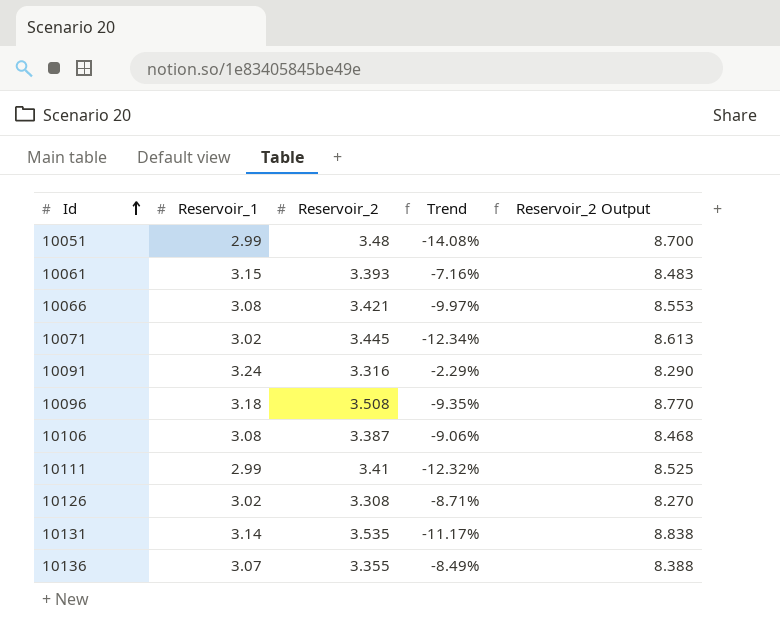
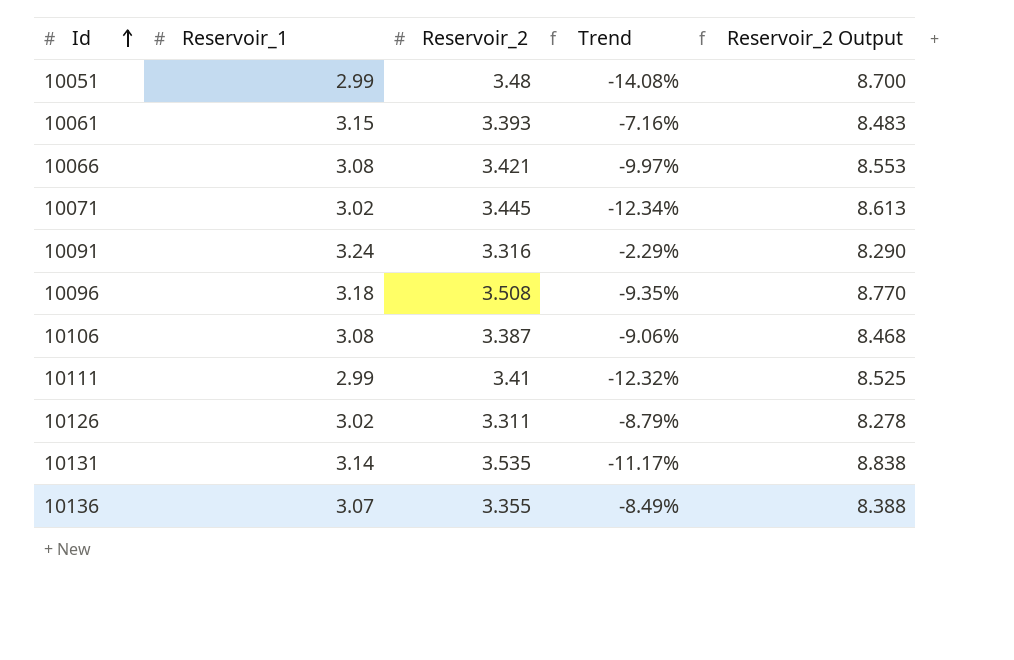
10126 | Reservoir_2: 3.308 -> 3.311
10126 | Trend: -8.71% -> -8.79%
10126 | Reservoir_2 Output: 8.270 -> 8.278

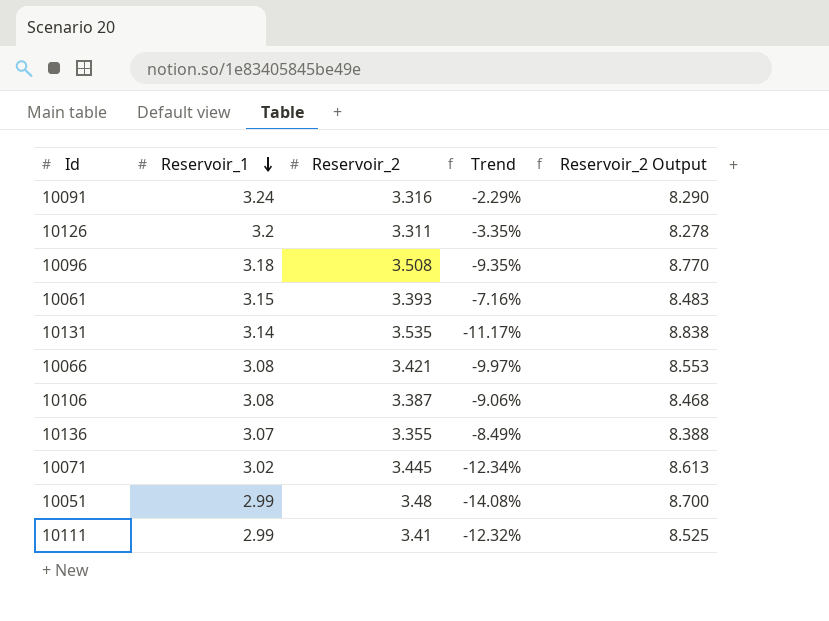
row order: Id ascending -> Reservoir_1 descending
10126 | Reservoir_1: 3.02 -> 3.2
10126 | Trend: -8.79% -> -3.35%

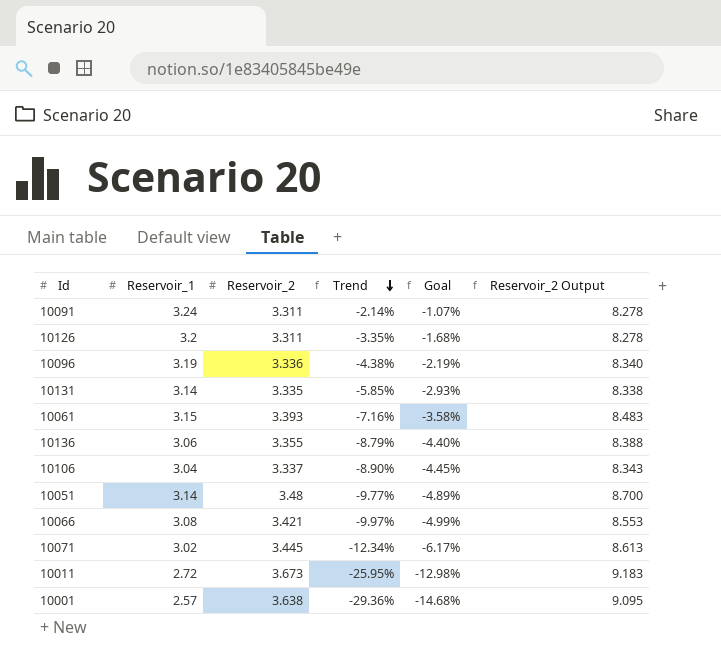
row order: Reservoir_1 descending -> Trend descending
column Goal | formula: none -> [Trend] * 0.5
row 10111: 2.99 | 3.41 | -12.32% | 8.525 -> none
10091 | Reservoir_2: 3.316 -> 3.311
10091 | Trend: -2.29% -> -2.14%
10091 | Reservoir_2 Output: 8.290 -> 8.278
10096 | Reservoir_1: 3.18 -> 3.19
10096 | Reservoir_2: 3.508 -> 3.336
10096 | Trend: -9.35% -> -4.38%
10096 | Reservoir_2 Output: 8.770 -> 8.340
10131 | Reservoir_2: 3.535 -> 3.335
10131 | Trend: -11.17% -> -5.85%
10131 | Reservoir_2 Output: 8.838 -> 8.338
10136 | Reservoir_1: 3.07 -> 3.06
10136 | Trend: -8.49% -> -8.79%
10106 | Reservoir_1: 3.08 -> 3.04
10106 | Reservoir_2: 3.387 -> 3.337
10106 | Trend: -9.06% -> -8.90%
10106 | Reservoir_2 Output: 8.468 -> 8.343
10051 | Reservoir_1: 2.99 -> 3.14
10051 | Trend: -14.08% -> -9.77%
row 10011: none -> 2.72 | 3.673 | -25.95% | -12.98% | 9.183
row 10001: none -> 2.57 | 3.638 | -29.36% | -14.68% | 9.095

